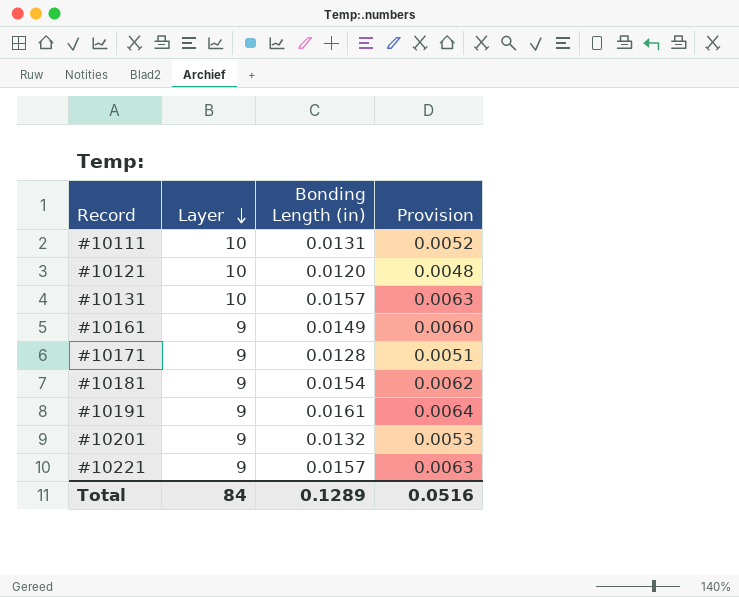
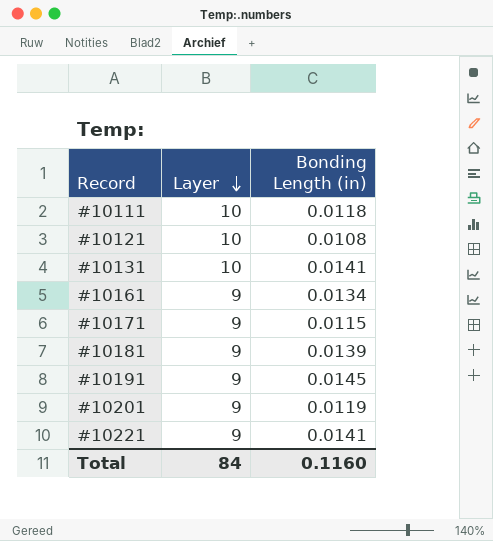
column Provision | formula: [Bonding Length (in)] * 0.4 -> none
#10111 | Bonding Length (in): 0.0131 -> 0.0118
#10121 | Bonding Length (in): 0.0120 -> 0.0108
#10131 | Bonding Length (in): 0.0157 -> 0.0141
#10161 | Bonding Length (in): 0.0149 -> 0.0134
#10171 | Bonding Length (in): 0.0128 -> 0.0115
#10181 | Bonding Length (in): 0.0154 -> 0.0139
#10191 | Bonding Length (in): 0.0161 -> 0.0145
#10201 | Bonding Length (in): 0.0132 -> 0.0119
#10221 | Bonding Length (in): 0.0157 -> 0.0141
Total | Bonding Length (in): 0.1289 -> 0.1160

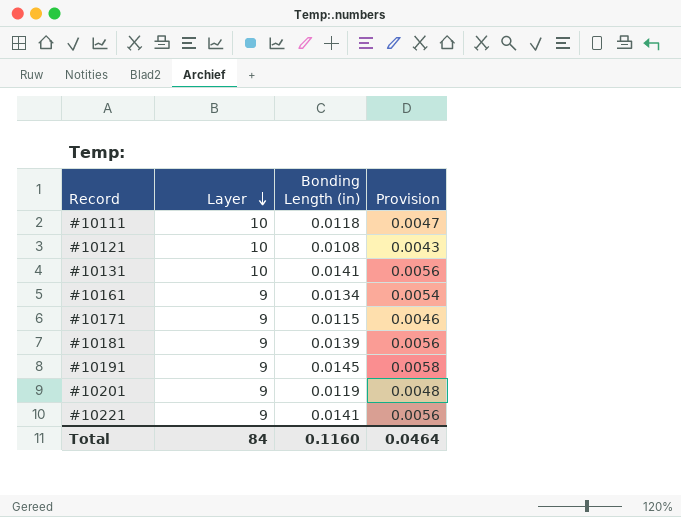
column Provision | formula: none -> [Bonding Length (in)] * 0.4

